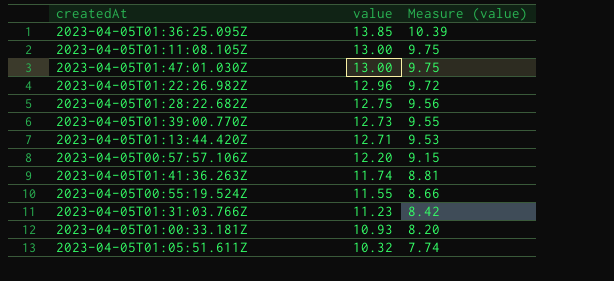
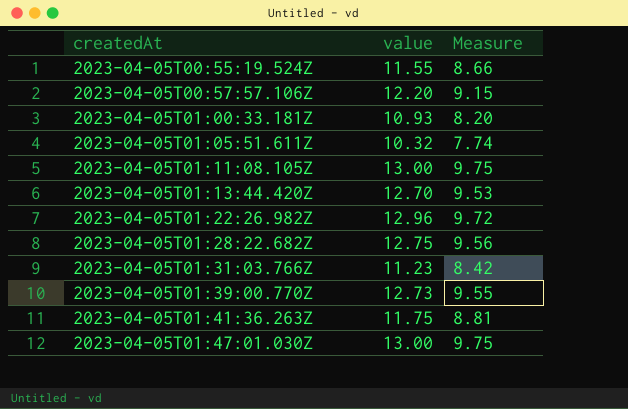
row order: value descending -> createdAt ascending
column name: Measure (value) -> Measure
row 2023-04-05T01:36:25.095Z: 13.85 | 10.39 -> none
2023-04-05T01:13:44.420Z | value: 12.71 -> 12.70
2023-04-05T01:41:36.263Z | value: 11.74 -> 11.75

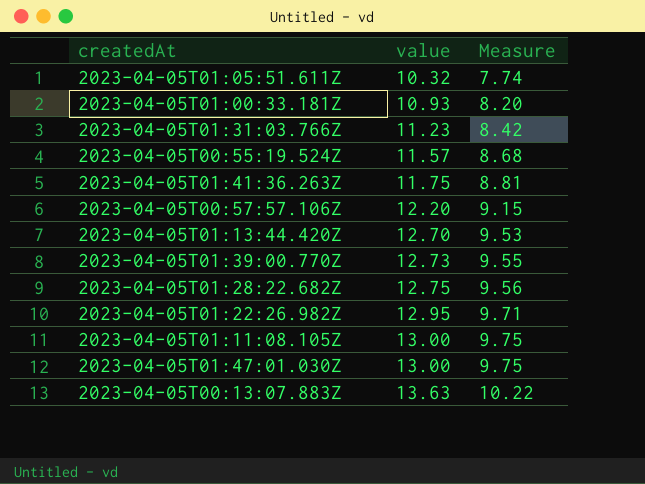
row order: createdAt ascending -> value ascending
2023-04-05T00:55:19.524Z | value: 11.55 -> 11.57
2023-04-05T00:55:19.524Z | Measure: 8.66 -> 8.68
2023-04-05T01:22:26.982Z | value: 12.96 -> 12.95
2023-04-05T01:22:26.982Z | Measure: 9.72 -> 9.71
row 2023-04-05T00:13:07.883Z: none -> 13.63 | 10.22

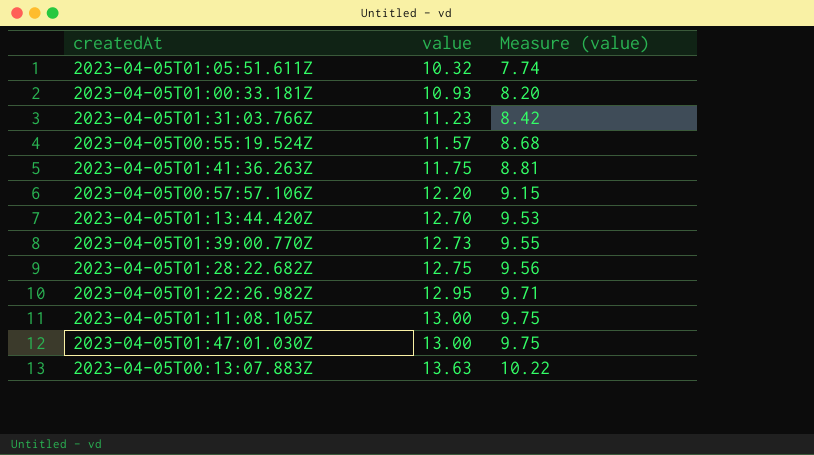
column name: Measure -> Measure (value)

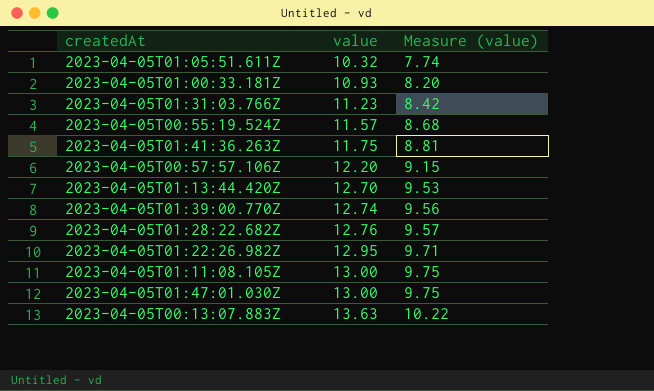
2023-04-05T01:39:00.770Z | value: 12.73 -> 12.74
2023-04-05T01:39:00.770Z | Measure (value): 9.55 -> 9.56
2023-04-05T01:28:22.682Z | value: 12.75 -> 12.76
2023-04-05T01:28:22.682Z | Measure (value): 9.56 -> 9.57

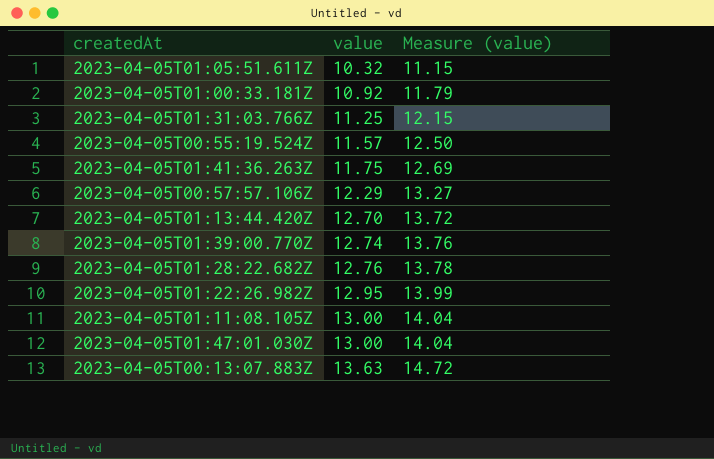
column Measure (value) | formula: [value] * 0.75 -> [value] * 1.08
2023-04-05T01:00:33.181Z | value: 10.93 -> 10.92
2023-04-05T01:31:03.766Z | value: 11.23 -> 11.25
2023-04-05T00:57:57.106Z | value: 12.20 -> 12.29

